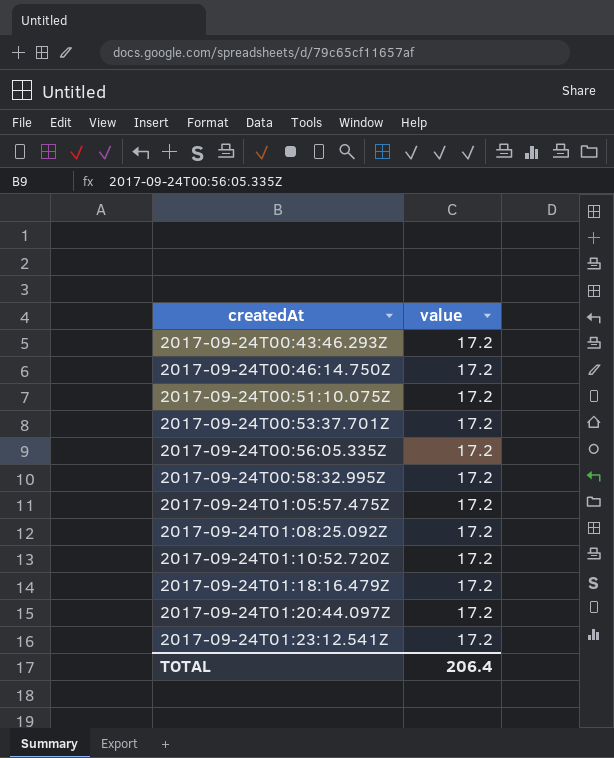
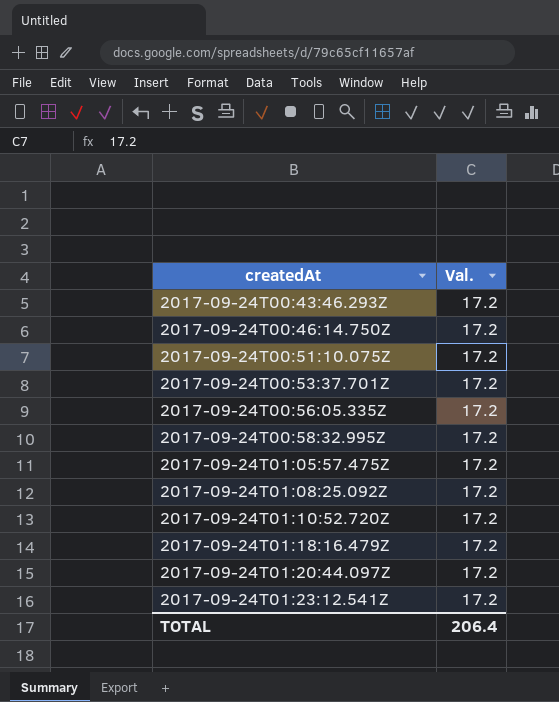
column name: value -> Val.

